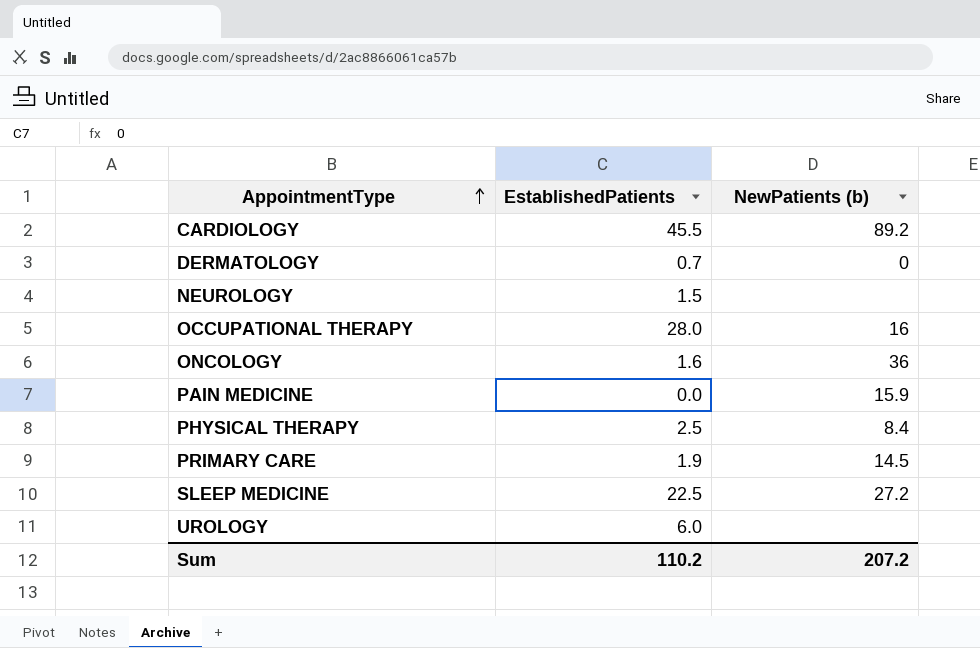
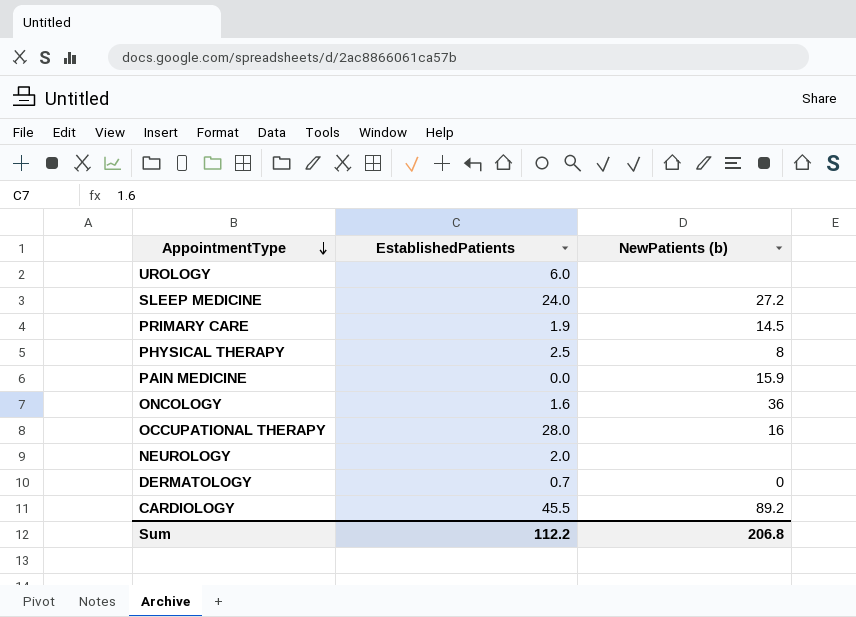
row order: AppointmentType ascending -> AppointmentType descending
SLEEP MEDICINE | EstablishedPatients: 22.5 -> 24.0
PHYSICAL THERAPY | NewPatients (b): 8.4 -> 8
NEUROLOGY | EstablishedPatients: 1.5 -> 2.0
Sum | EstablishedPatients: 110.2 -> 112.2
Sum | NewPatients (b): 207.2 -> 206.8

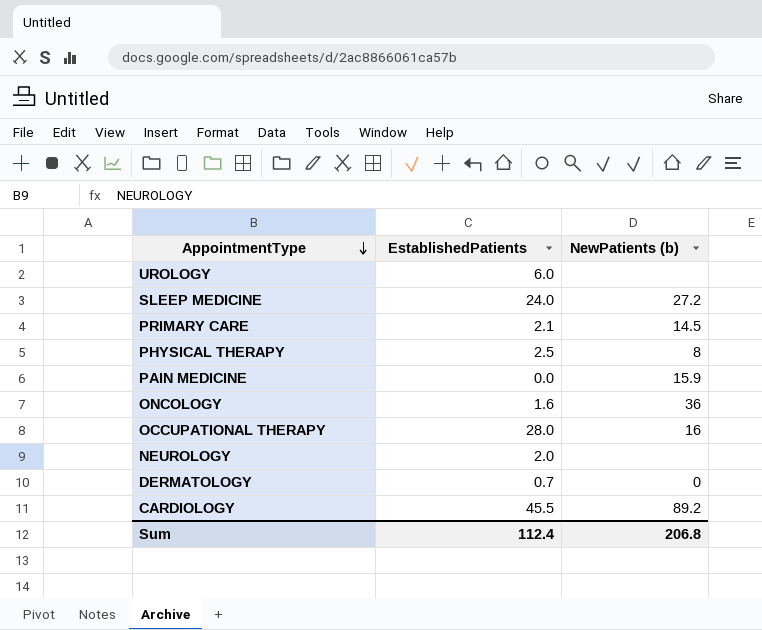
PRIMARY CARE | EstablishedPatients: 1.9 -> 2.1
Sum | EstablishedPatients: 112.2 -> 112.4

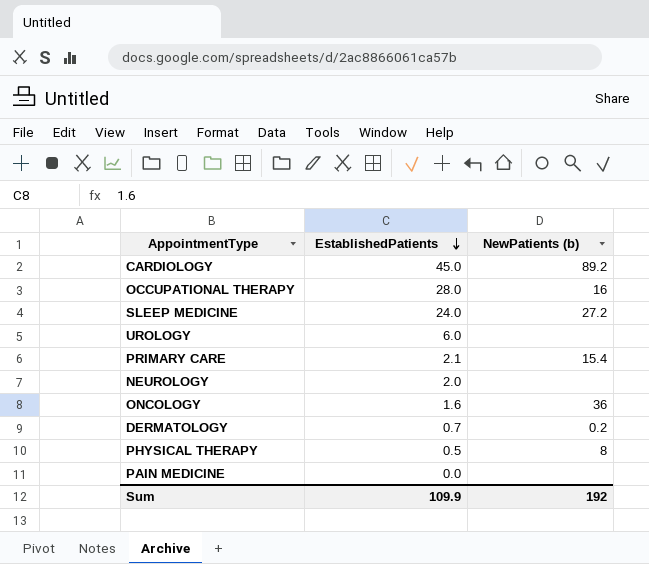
row order: AppointmentType descending -> EstablishedPatients descending
CARDIOLOGY | EstablishedPatients: 45.5 -> 45.0
PRIMARY CARE | NewPatients (b): 14.5 -> 15.4
DERMATOLOGY | NewPatients (b): 0 -> 0.2
PHYSICAL THERAPY | EstablishedPatients: 2.5 -> 0.5
PAIN MEDICINE | NewPatients (b): 15.9 -> none
Sum | EstablishedPatients: 112.4 -> 109.9
Sum | NewPatients (b): 206.8 -> 192

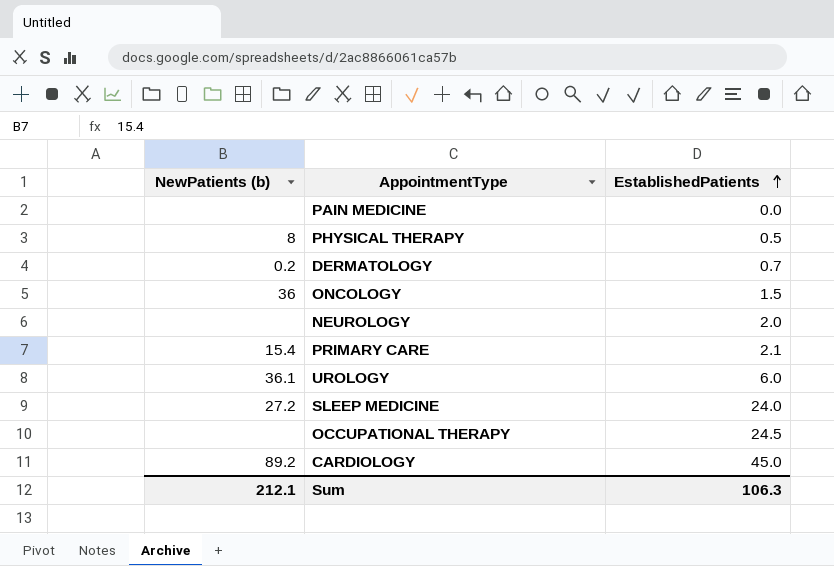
row order: EstablishedPatients descending -> EstablishedPatients ascending
column NewPatients (b) | position: 3 -> 1
ONCOLOGY | EstablishedPatients: 1.6 -> 1.5
UROLOGY | NewPatients (b): none -> 36.1
OCCUPATIONAL THERAPY | NewPatients (b): 16 -> none
OCCUPATIONAL THERAPY | EstablishedPatients: 28.0 -> 24.5
Sum | NewPatients (b): 192 -> 212.1
Sum | EstablishedPatients: 109.9 -> 106.3

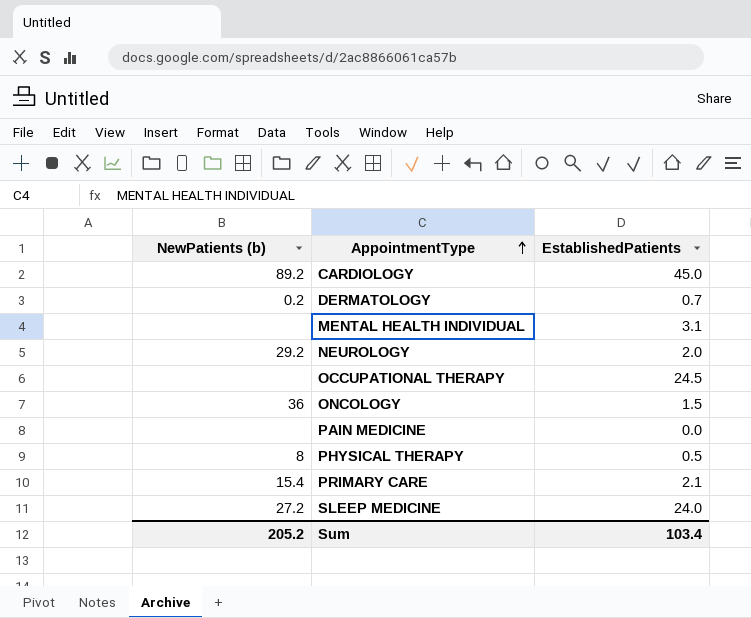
row order: EstablishedPatients ascending -> AppointmentType ascending
row UROLOGY: 36.1 | 6.0 -> none
row MENTAL HEALTH INDIVIDUAL: none -> none | 3.1
NEUROLOGY | NewPatients (b): none -> 29.2
Sum | NewPatients (b): 212.1 -> 205.2
Sum | EstablishedPatients: 106.3 -> 103.4

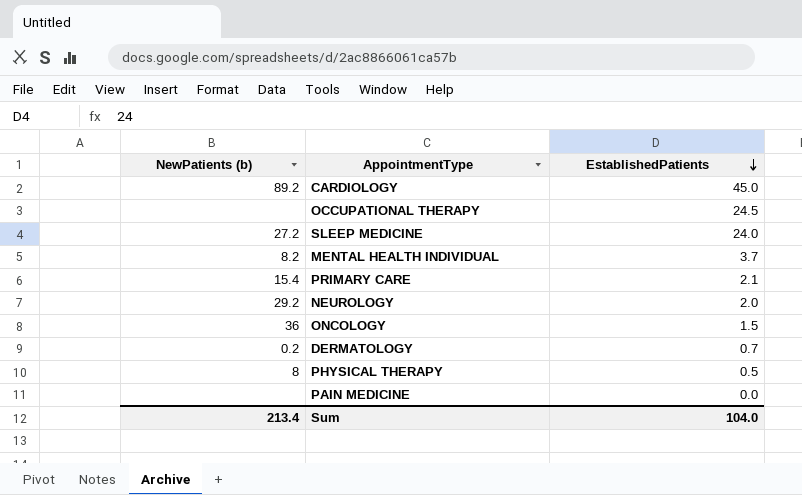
row order: AppointmentType ascending -> EstablishedPatients descending
MENTAL HEALTH INDIVIDUAL | NewPatients (b): none -> 8.2
MENTAL HEALTH INDIVIDUAL | EstablishedPatients: 3.1 -> 3.7
Sum | NewPatients (b): 205.2 -> 213.4
Sum | EstablishedPatients: 103.4 -> 104.0

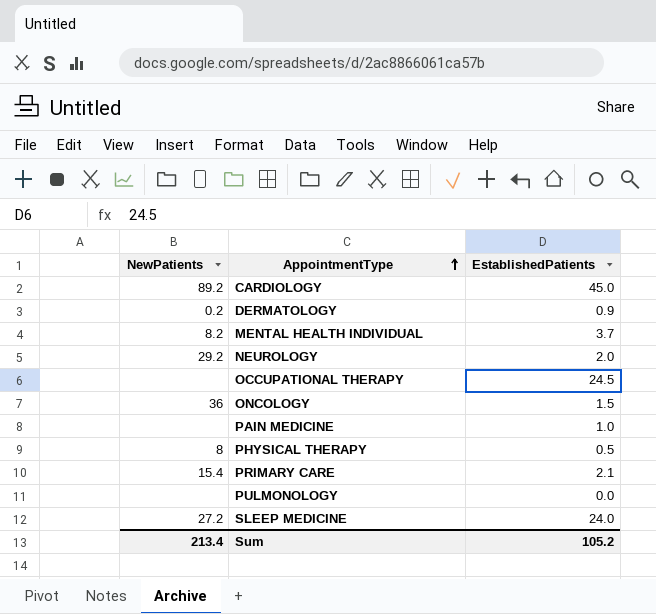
row order: EstablishedPatients descending -> AppointmentType ascending
column name: NewPatients (b) -> NewPatients
DERMATOLOGY | EstablishedPatients: 0.7 -> 0.9
PAIN MEDICINE | EstablishedPatients: 0.0 -> 1.0
row PULMONOLOGY: none -> none | 0.0
Sum | EstablishedPatients: 104.0 -> 105.2

